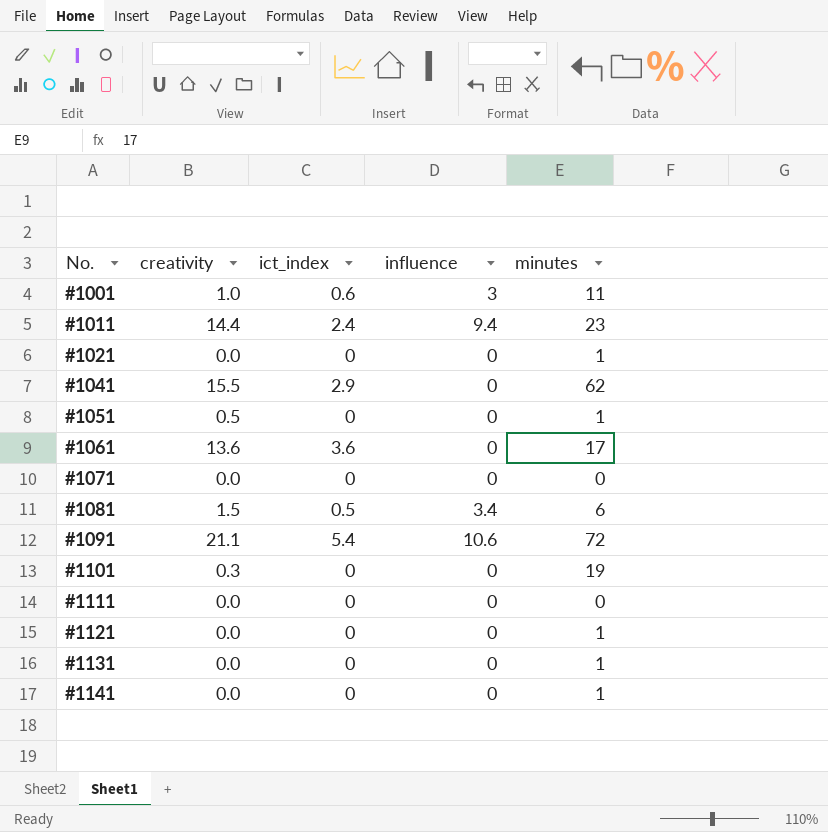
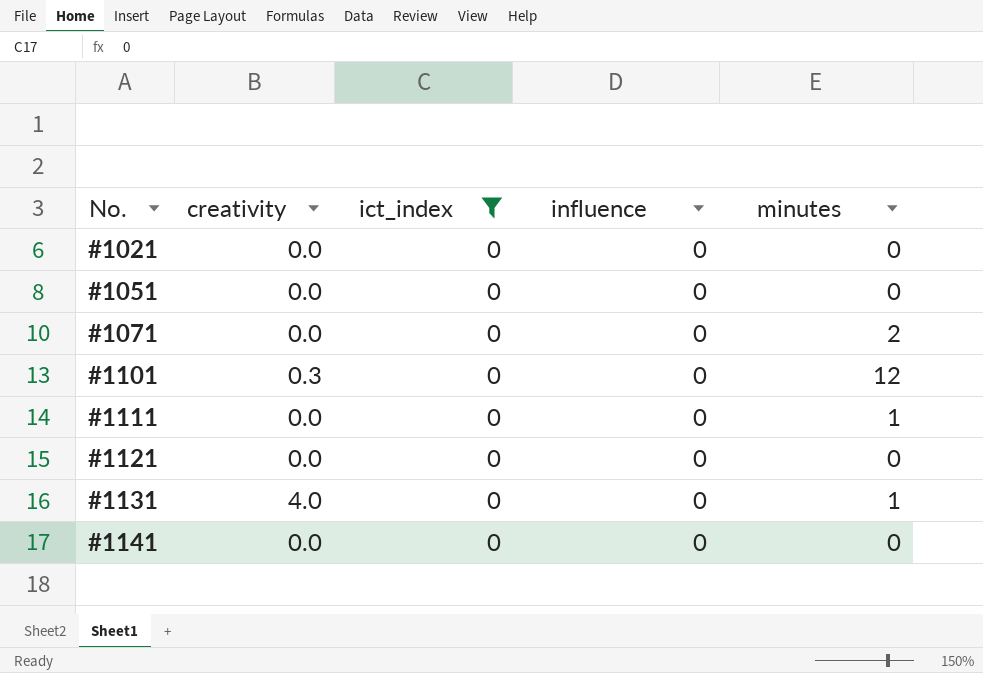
filter: none -> ict_index = 0
#1021 | minutes: 1 -> 0
#1051 | creativity: 0.5 -> 0.0
#1051 | minutes: 1 -> 0
#1071 | minutes: 0 -> 2
#1101 | minutes: 19 -> 12
#1111 | minutes: 0 -> 1
#1121 | minutes: 1 -> 0
#1131 | creativity: 0.0 -> 4.0
#1141 | minutes: 1 -> 0

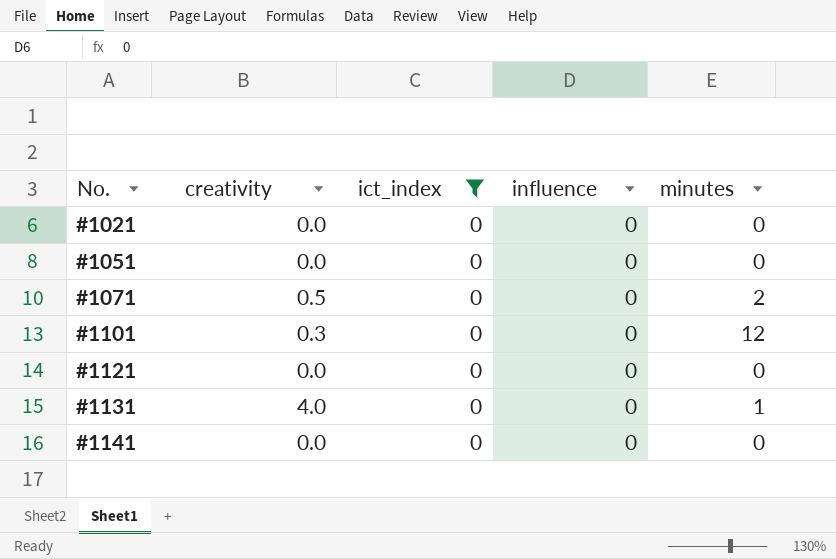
row #1111: 0.0 | 0 | 0 | 1 -> none
#1071 | creativity: 0.0 -> 0.5

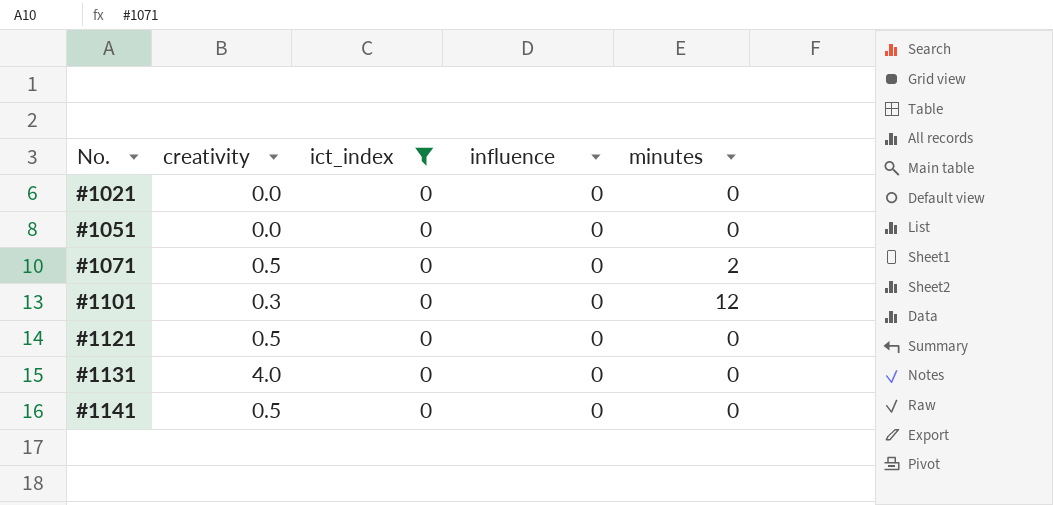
#1121 | creativity: 0.0 -> 0.5
#1131 | minutes: 1 -> 0
#1141 | creativity: 0.0 -> 0.5

